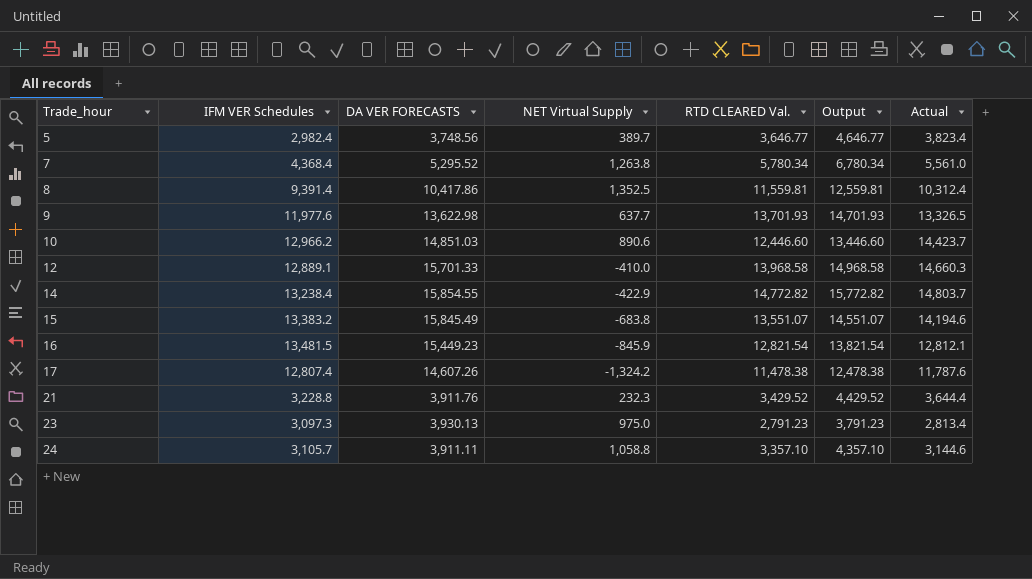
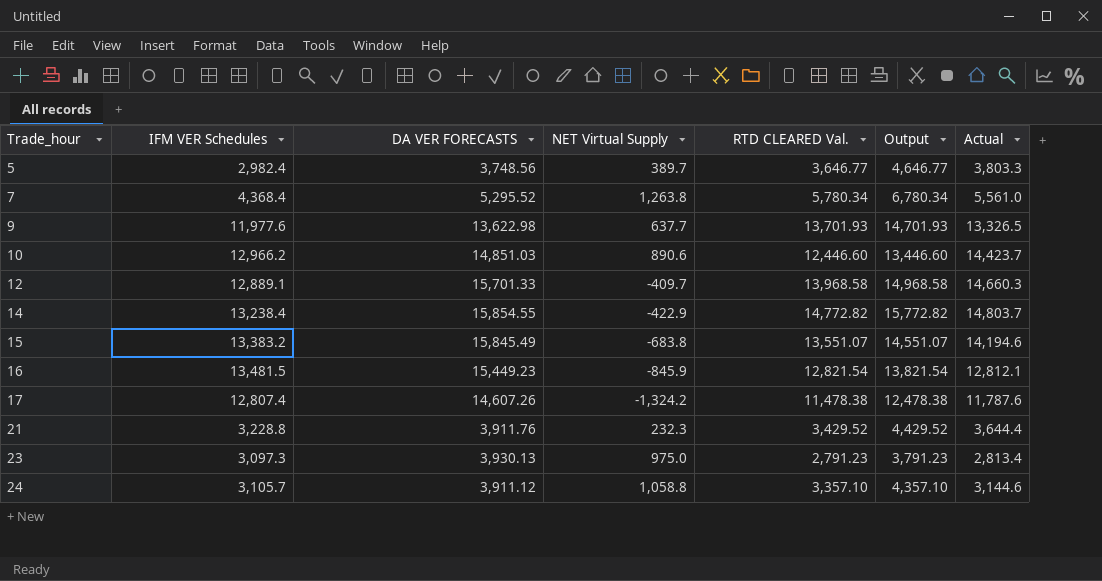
row 8: 9,391.4 | 10,417.86 | 1,352.5 | 11,559.81 | 12,559.81 | 10,312.4 -> none
5 | Actual: 3,823.4 -> 3,803.3
12 | NET Virtual Supply: -410.0 -> -409.7
24 | DA VER FORECASTS: 3,911.11 -> 3,911.12

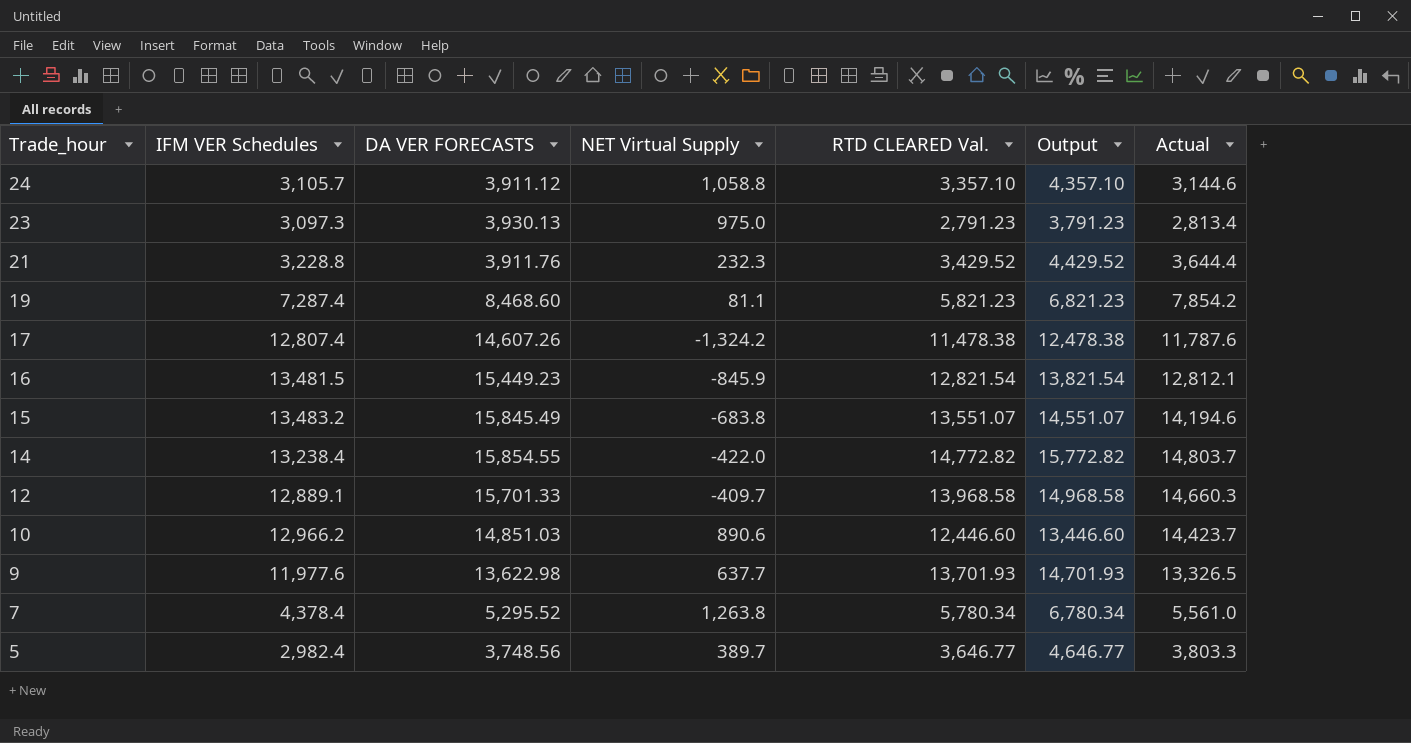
row order: Trade_hour ascending -> Trade_hour descending
row 19: none -> 7,287.4 | 8,468.60 | 81.1 | 5,821.23 | 6,821.23 | 7,854.2
15 | IFM VER Schedules: 13,383.2 -> 13,483.2
14 | NET Virtual Supply: -422.9 -> -422.0
7 | IFM VER Schedules: 4,368.4 -> 4,378.4

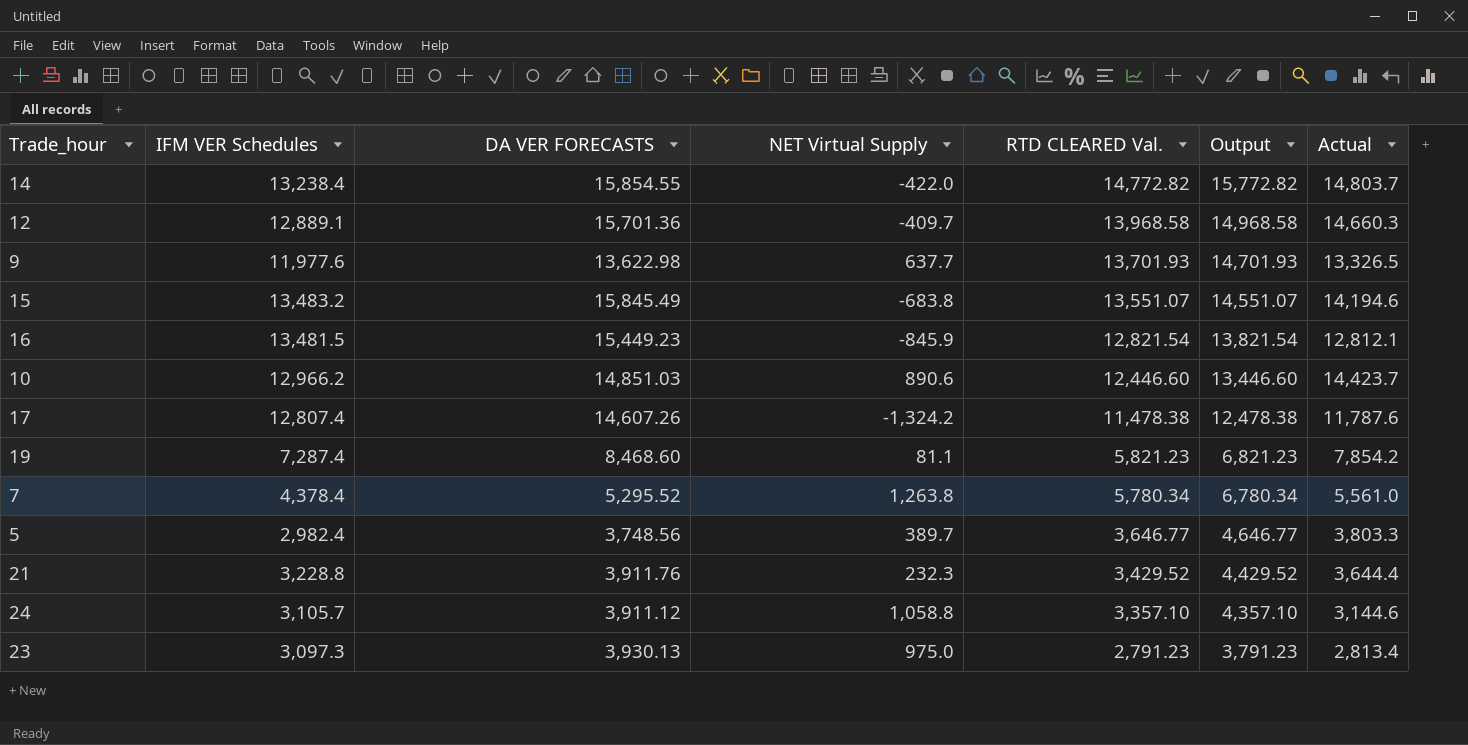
row order: Trade_hour descending -> RTD CLEARED Val. descending
12 | DA VER FORECASTS: 15,701.33 -> 15,701.36

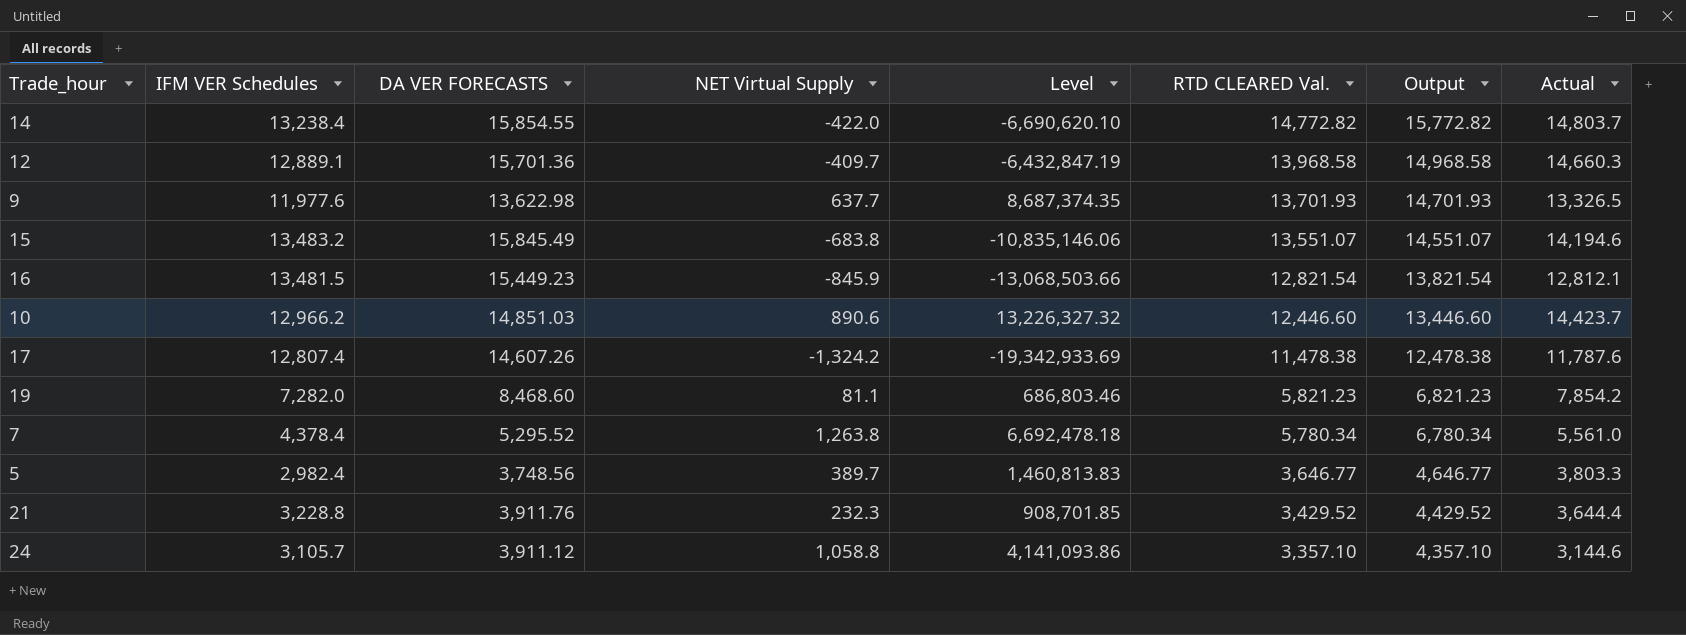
column Level | formula: none -> [DA VER FORECASTS] * [NET Virtual Supply]
row 23: 3,097.3 | 3,930.13 | 975.0 | 2,791.23 | 3,791.23 | 2,813.4 -> none
19 | IFM VER Schedules: 7,287.4 -> 7,282.0

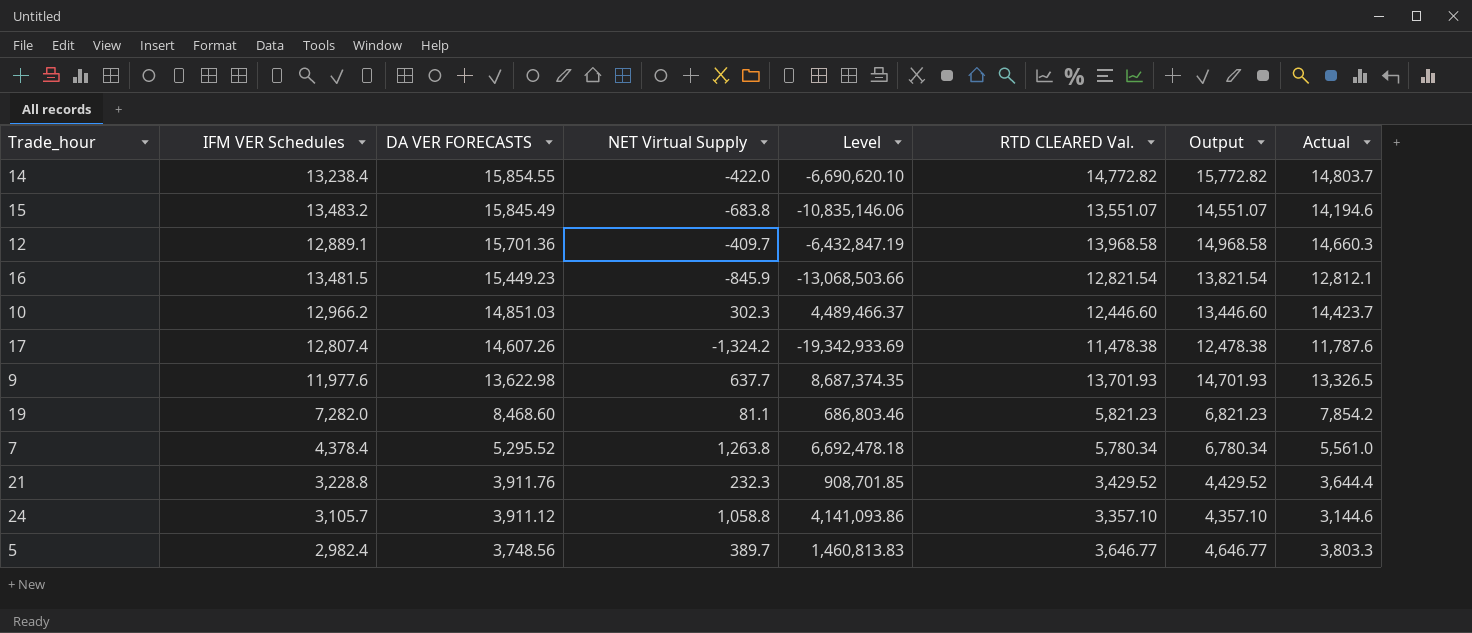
row order: RTD CLEARED Val. descending -> DA VER FORECASTS descending
10 | NET Virtual Supply: 890.6 -> 302.3
10 | Level: 13,226,327.32 -> 4,489,466.37

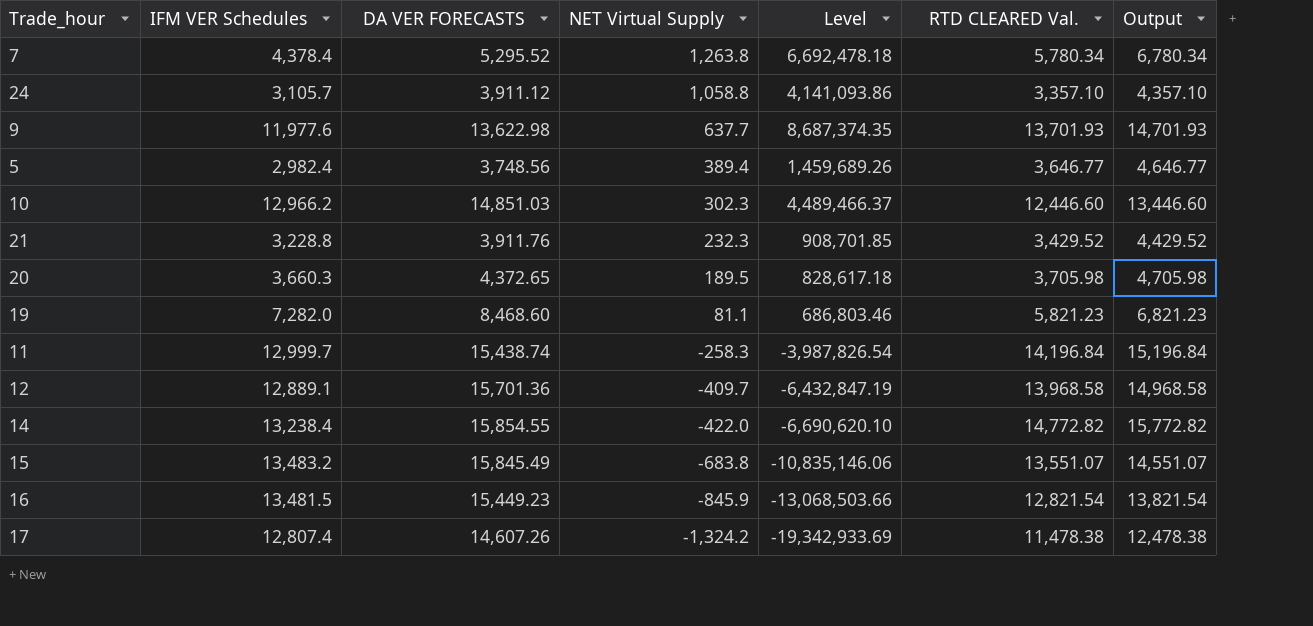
row order: DA VER FORECASTS descending -> NET Virtual Supply descending
column Actual | position: 8 -> none
5 | NET Virtual Supply: 389.7 -> 389.4
5 | Level: 1,460,813.83 -> 1,459,689.26
row 20: none -> 3,660.3 | 4,372.65 | 189.5 | 828,617.18 | 3,705.98 | 4,705.98
row 11: none -> 12,999.7 | 15,438.74 | -258.3 | -3,987,826.54 | 14,196.84 | 15,196.84

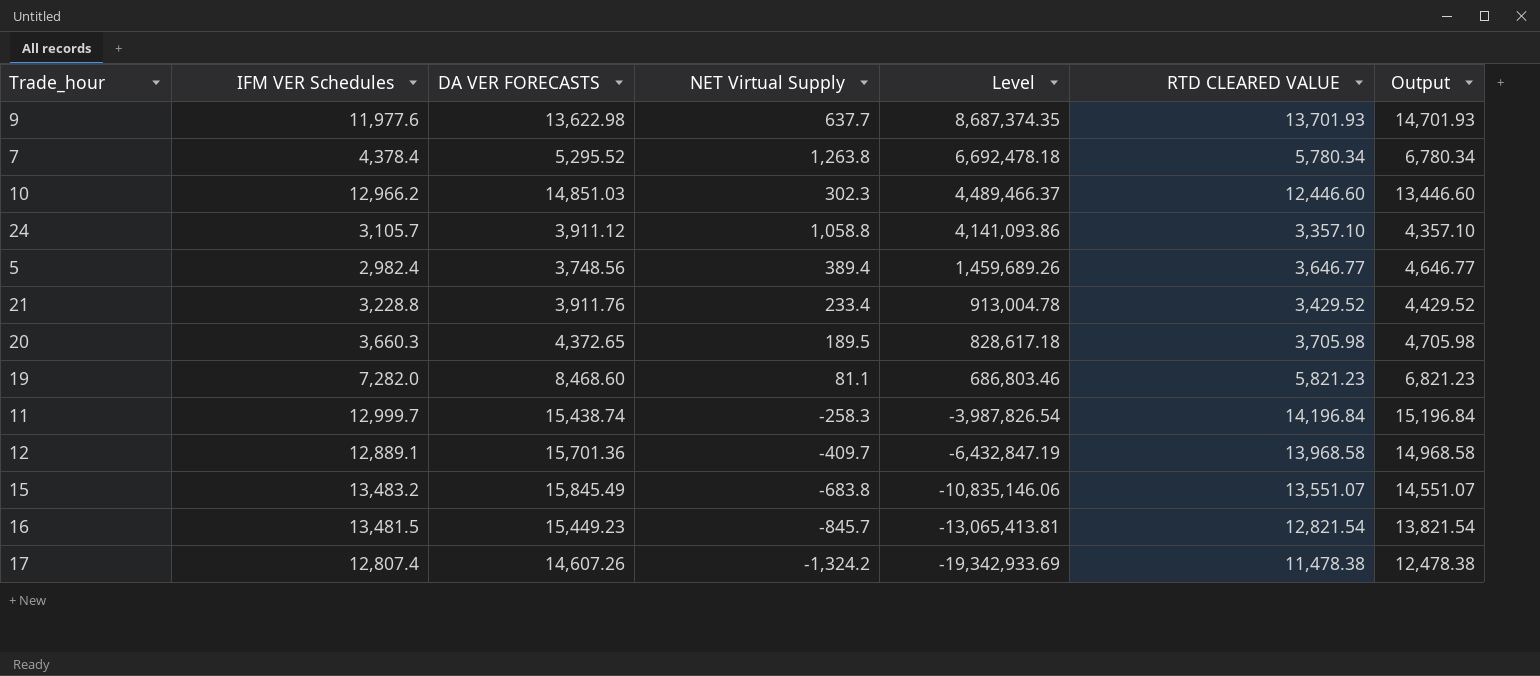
row order: NET Virtual Supply descending -> Level descending
column name: RTD CLEARED Val. -> RTD CLEARED VALUE
row 14: 13,238.4 | 15,854.55 | -422.0 | -6,690,620.10 | 14,772.82 | 15,772.82 -> none
21 | NET Virtual Supply: 232.3 -> 233.4
21 | Level: 908,701.85 -> 913,004.78
16 | NET Virtual Supply: -845.9 -> -845.7
16 | Level: -13,068,503.66 -> -13,065,413.81

